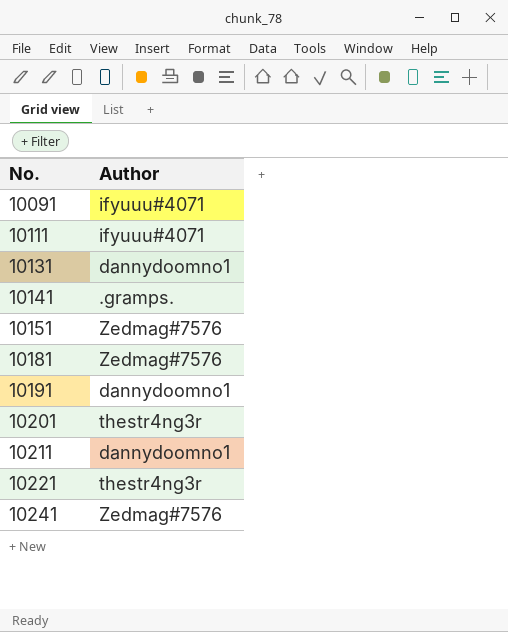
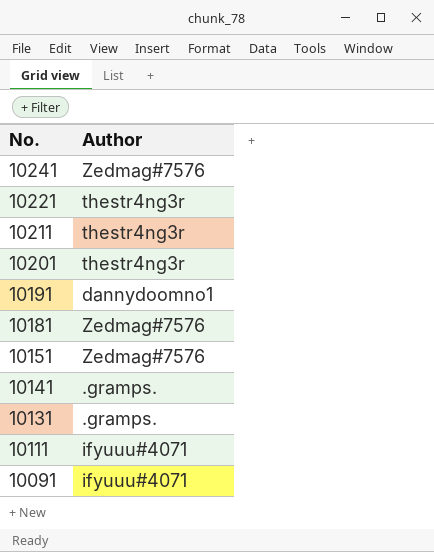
row order: No. ascending -> No. descending
10211 | Author: dannydoomno1 -> thestr4ng3r
10131 | Author: dannydoomno1 -> .gramps.

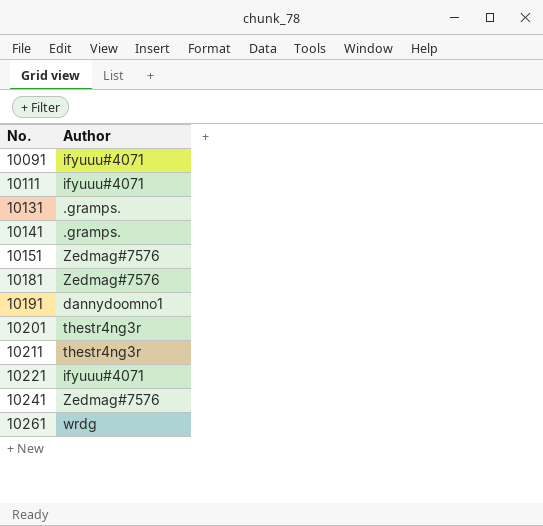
row order: No. descending -> No. ascending
10221 | Author: thestr4ng3r -> ifyuuu#4071
row 10261: none -> wrdg

